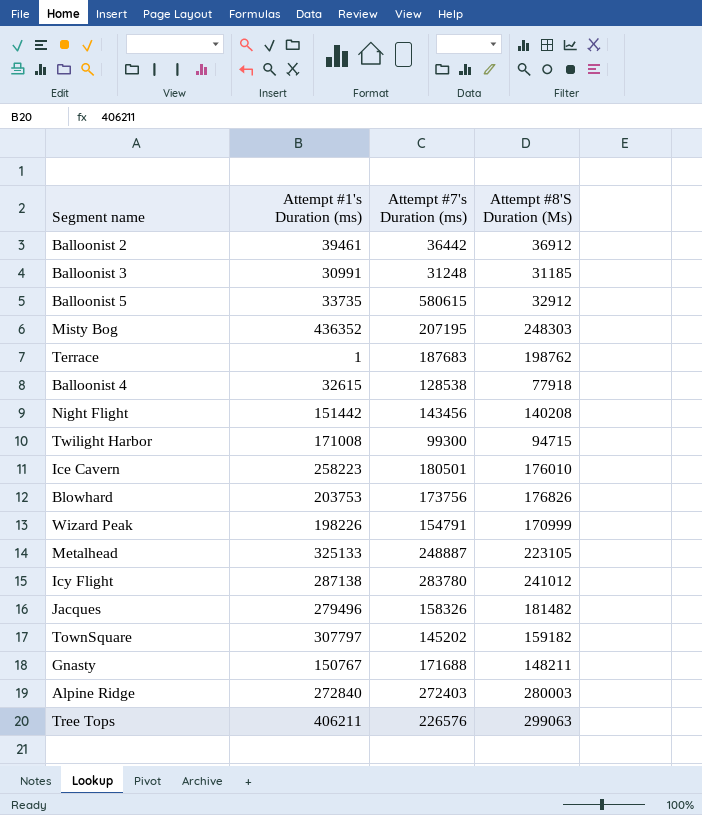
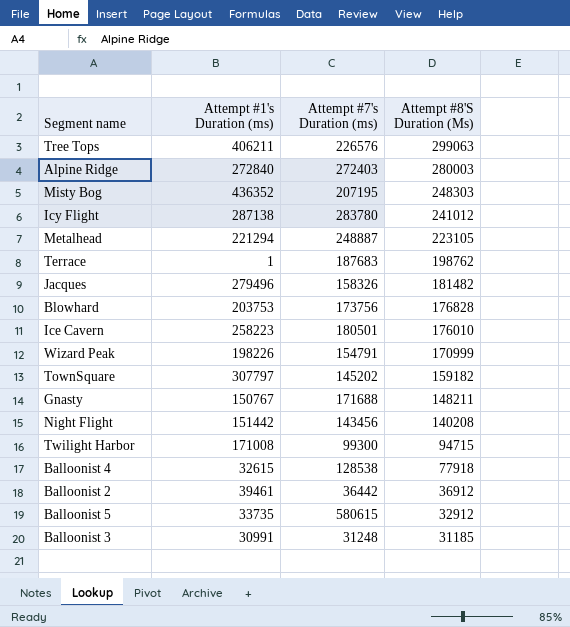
row order: none -> Attempt #8'S Duration (Ms) descending
Metalhead | Attempt #1's Duration (ms): 325133 -> 221294
Blowhard | Attempt #8'S Duration (Ms): 176826 -> 176828

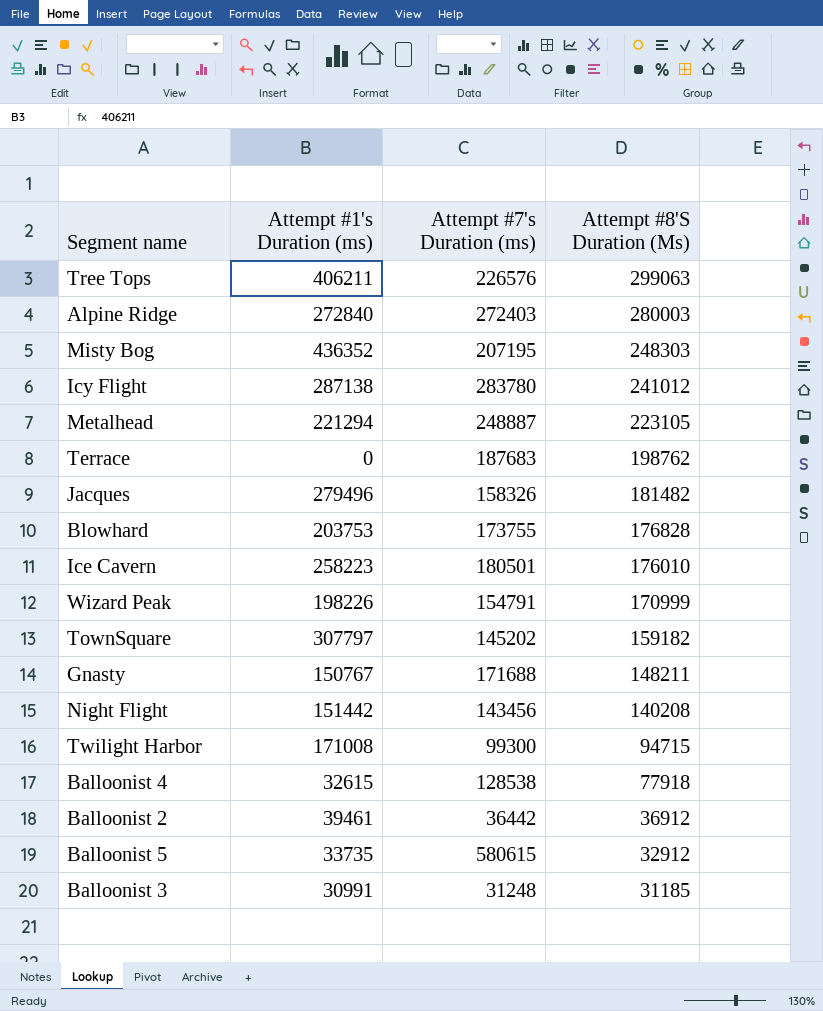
Terrace | Attempt #1's Duration (ms): 1 -> 0
Blowhard | Attempt #7's Duration (ms): 173756 -> 173755

